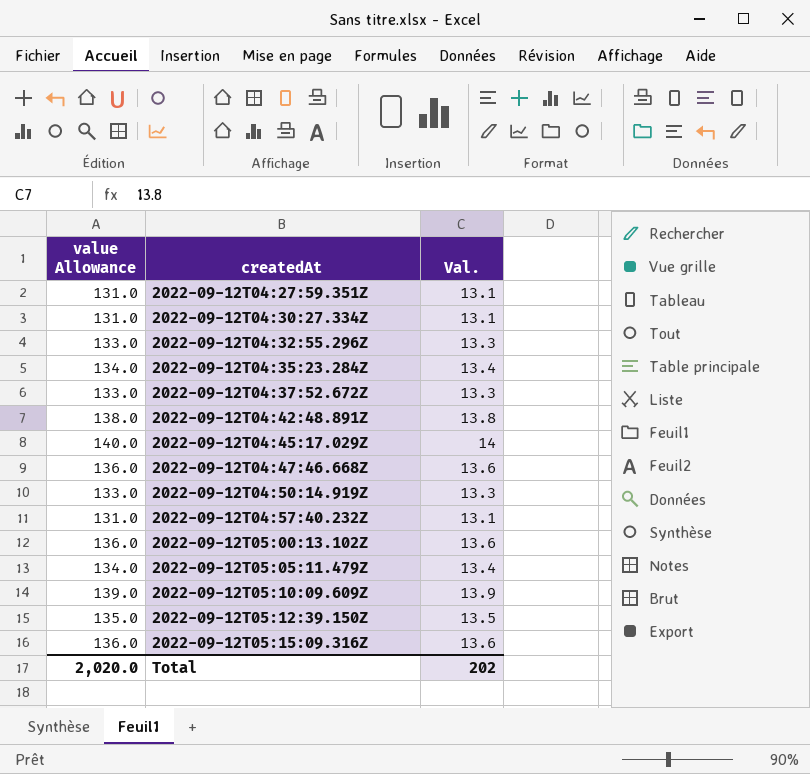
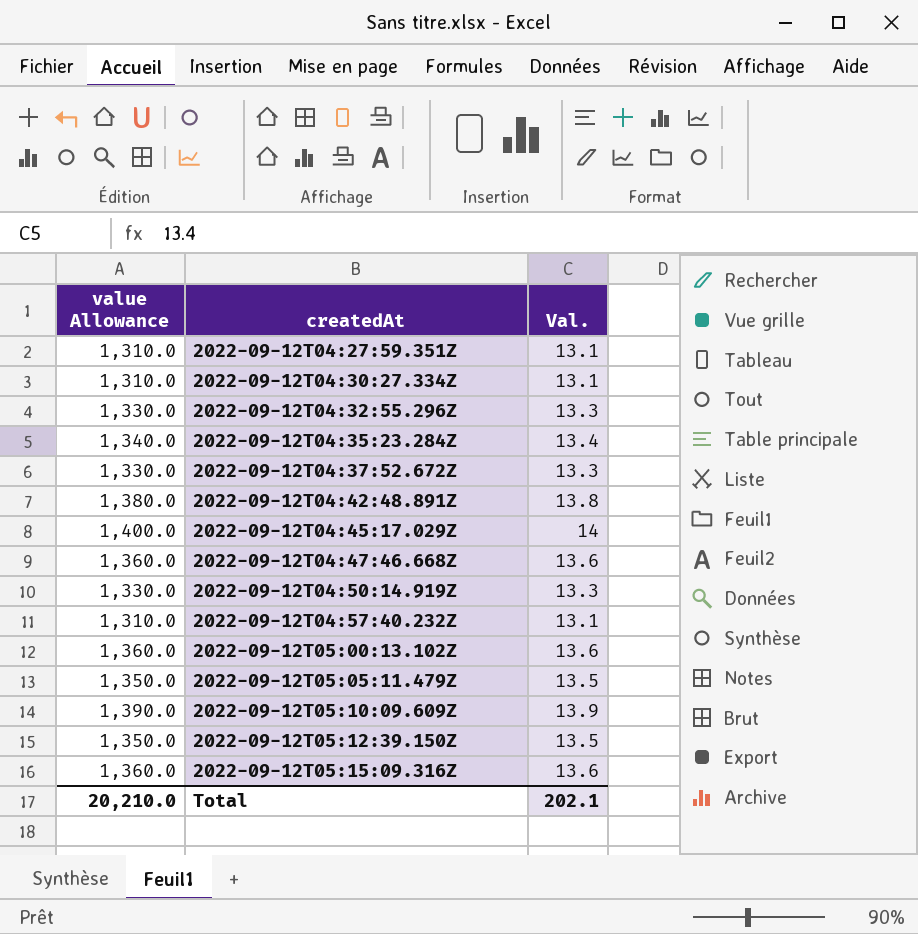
column value Allowance | formula: [Val.] * 10 -> [Val.] * 100
2022-09-12T05:05:11.479Z | Val.: 13.4 -> 13.5
Total | value Allowance: 2,020.0 -> 20,210.0
Total | Val.: 202 -> 202.1

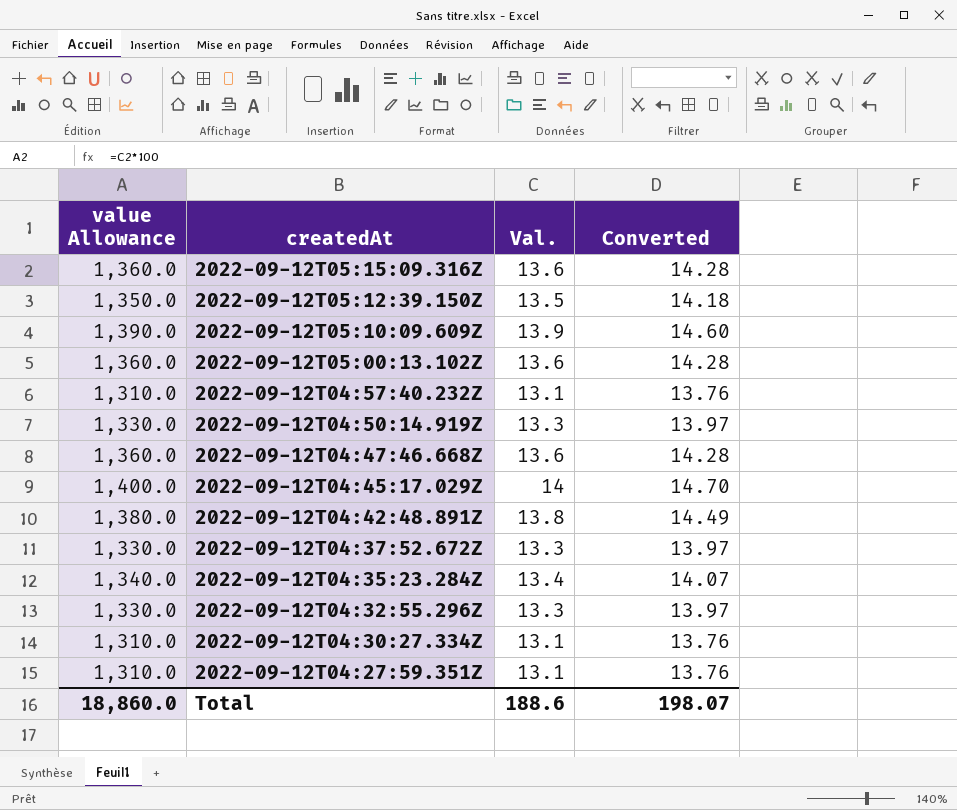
row order: createdAt ascending -> createdAt descending
column Converted | formula: none -> [Val.] * 1.05
row 2022-09-12T05:05:11.479Z: 1,350.0 | 13.5 -> none
Total | value Allowance: 20,210.0 -> 18,860.0
Total | Val.: 202.1 -> 188.6

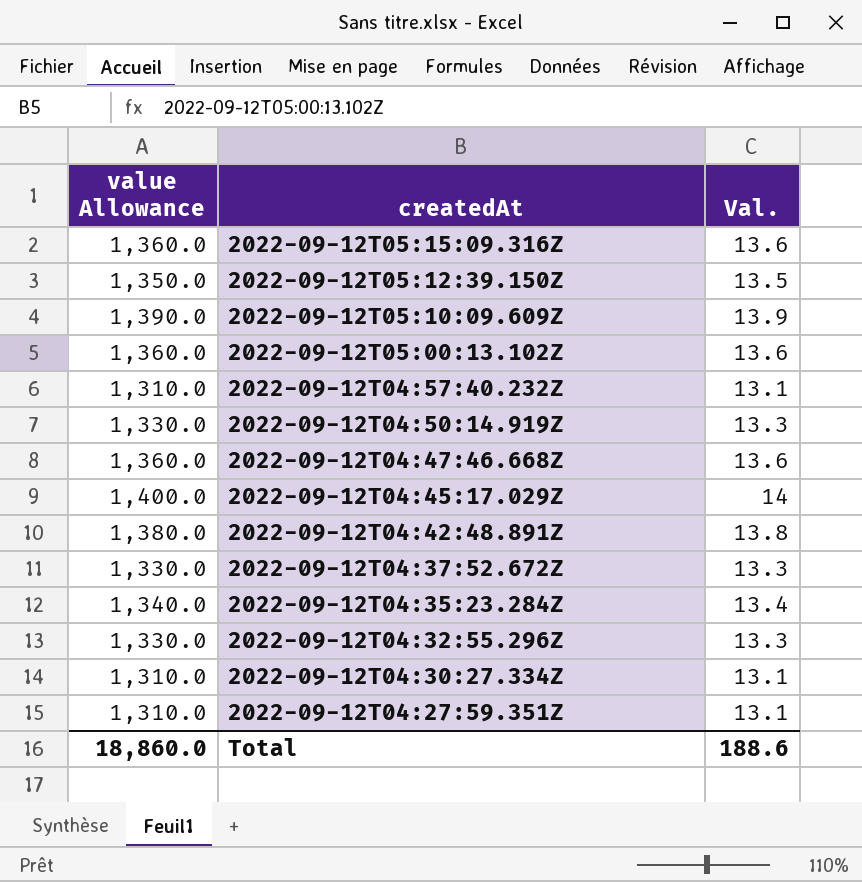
column Converted | formula: [Val.] * 1.05 -> none

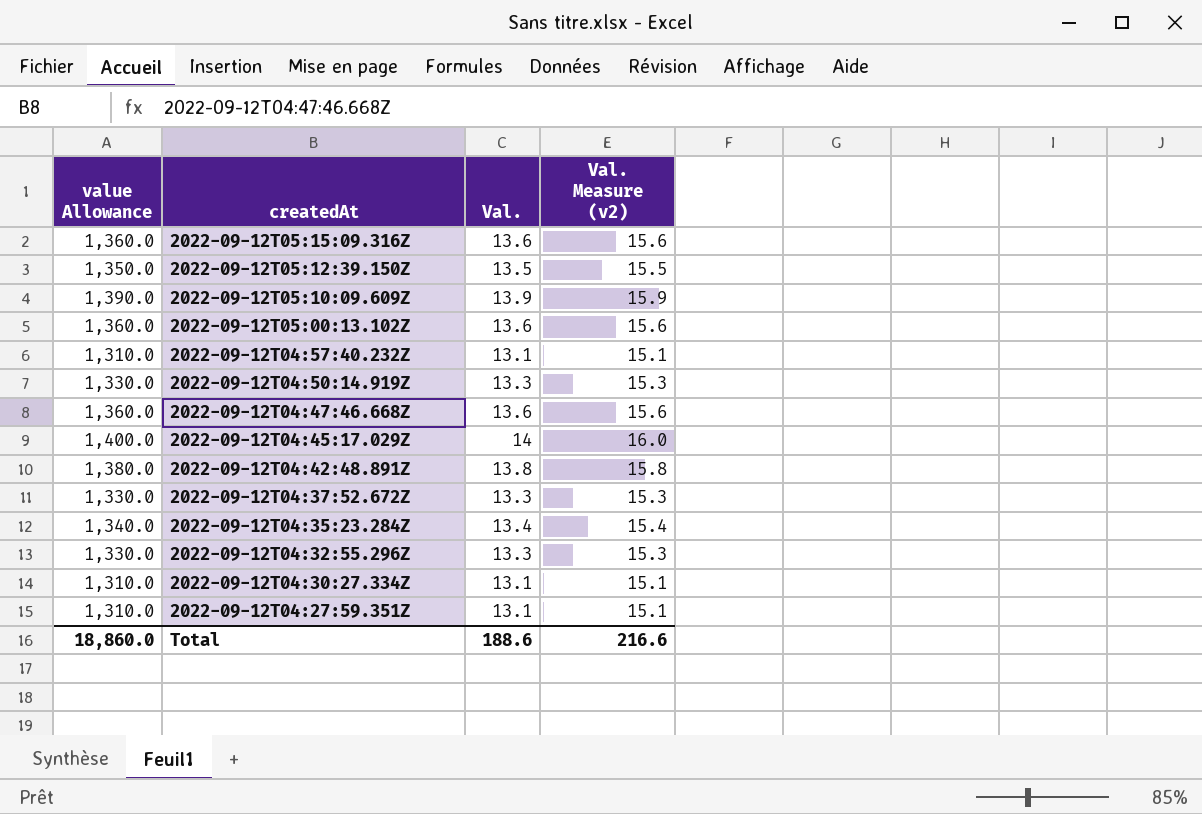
column Val. Measure (v2) | formula: none -> [Val.] + 2

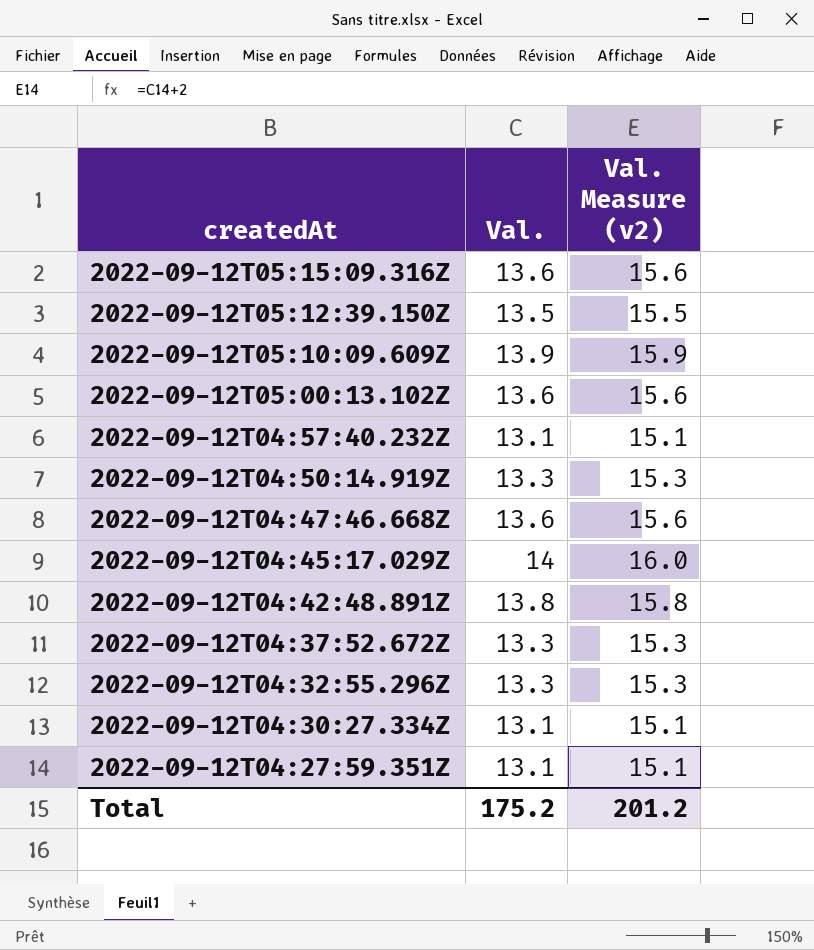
column value Allowance | formula: [Val.] * 100 -> none
row 2022-09-12T04:35:23.284Z: 1,340.0 | 13.4 | 15.4 -> none
Total | Val.: 188.6 -> 175.2
Total | Val. Measure (v2): 216.6 -> 201.2

